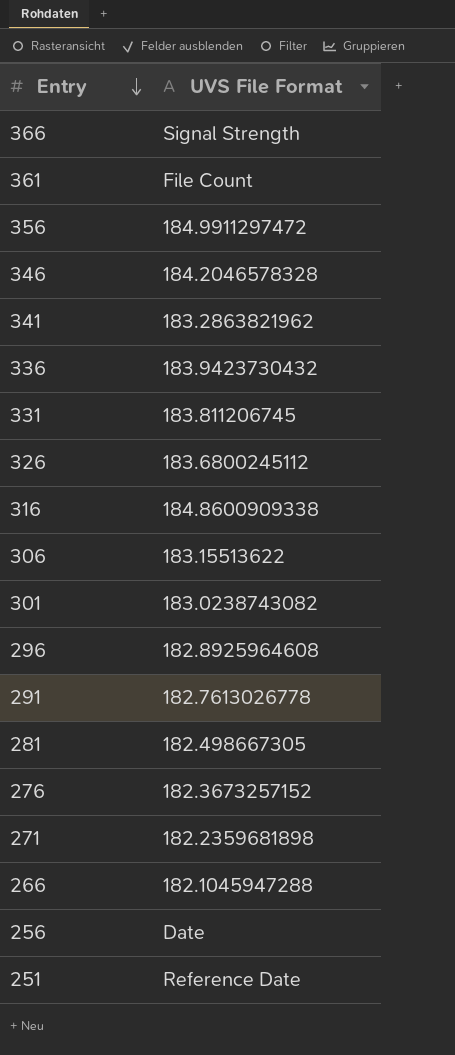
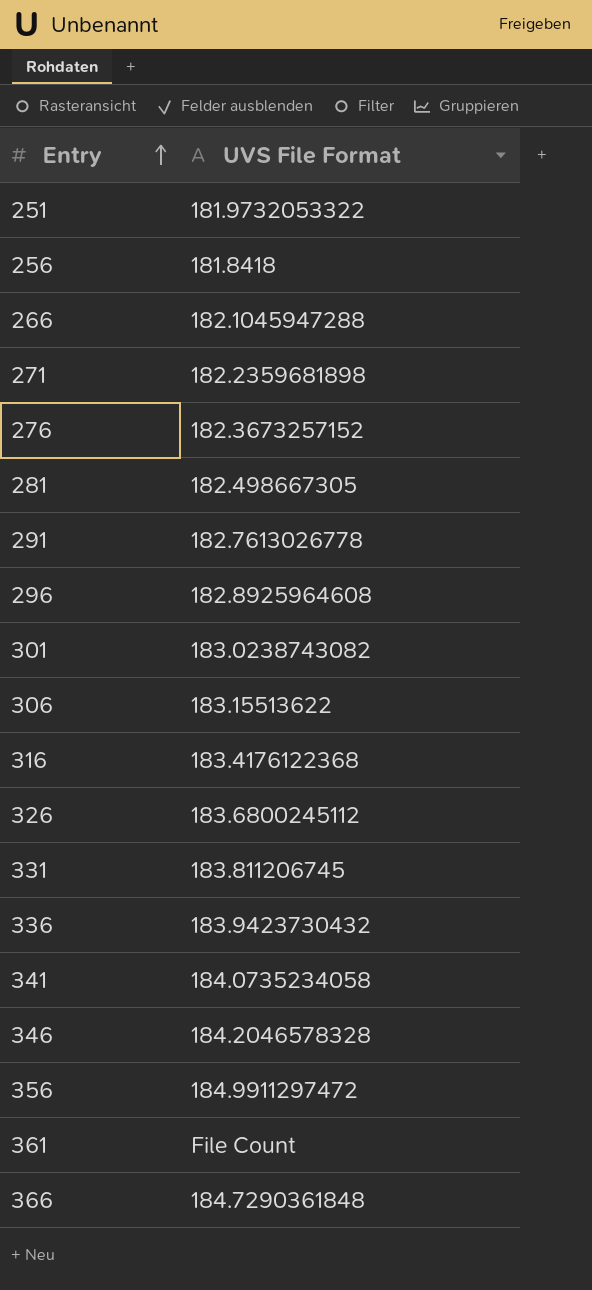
row order: Entry descending -> Entry ascending
251 | UVS File Format: Reference Date -> 181.9732053322
256 | UVS File Format: Date -> 181.8418
316 | UVS File Format: 184.8600909338 -> 183.4176122368
341 | UVS File Format: 183.2863821962 -> 184.0735234058
366 | UVS File Format: Signal Strength -> 184.7290361848

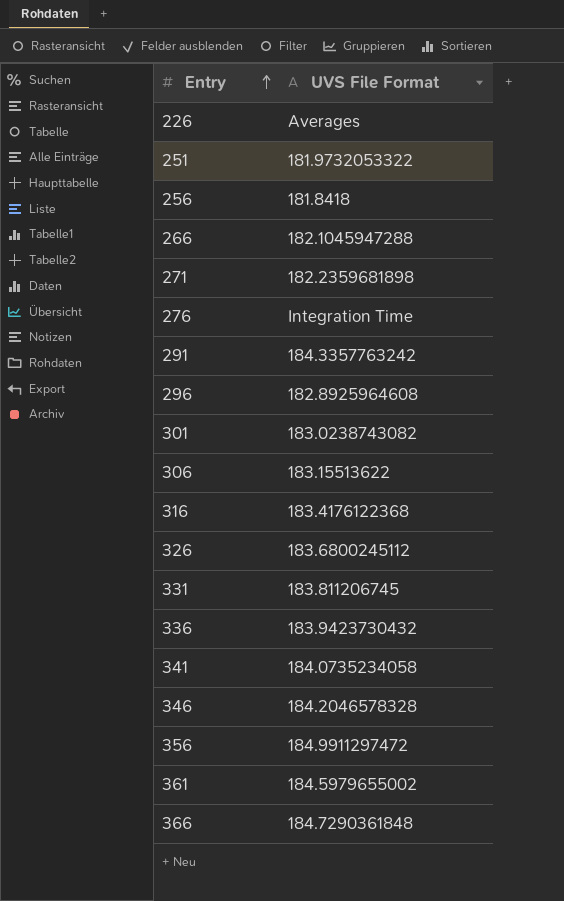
row 281: 182.498667305 -> none
row 226: none -> Averages
276 | UVS File Format: 182.3673257152 -> Integration Time
291 | UVS File Format: 182.7613026778 -> 184.3357763242
361 | UVS File Format: File Count -> 184.5979655002

